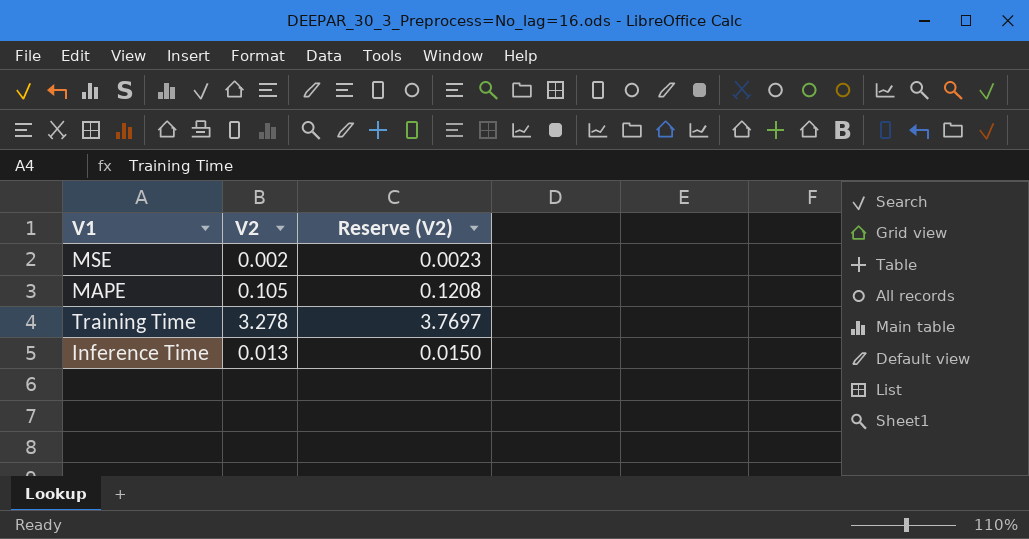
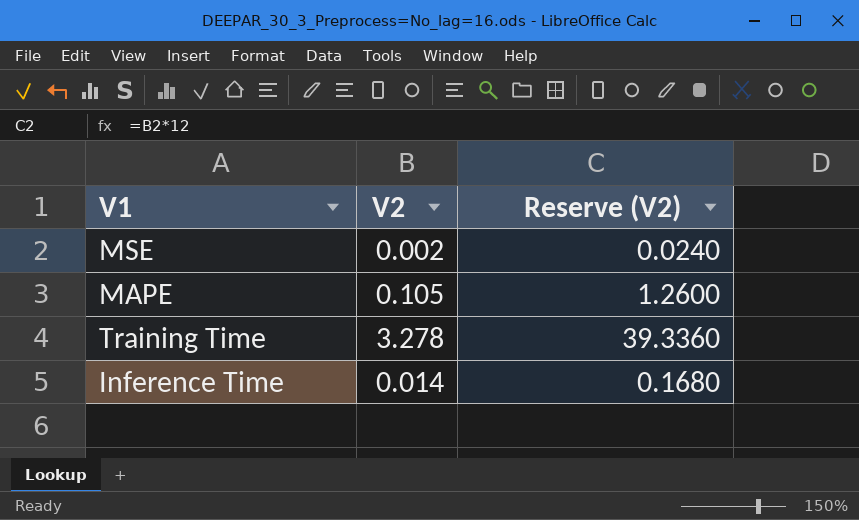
column Reserve (V2) | formula: [V2] * 1.15 -> [V2] * 12
Inference Time | V2: 0.013 -> 0.014

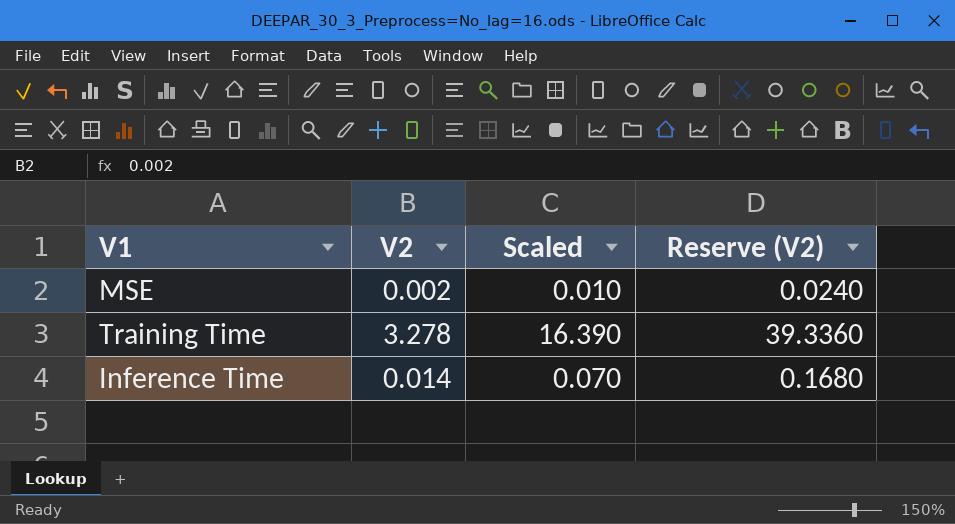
column Scaled | formula: none -> [V2] * 5
row MAPE: 0.105 | 1.2600 -> none

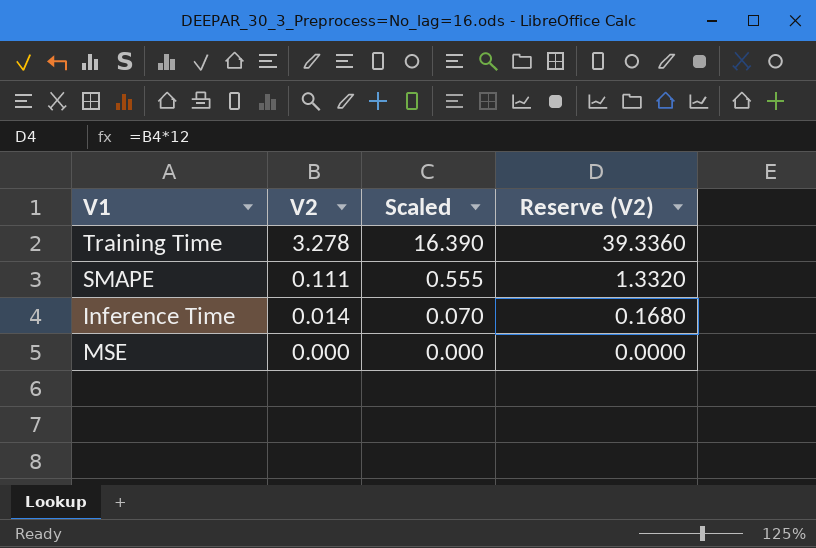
row order: none -> V2 descending
row SMAPE: none -> 0.111 | 0.555 | 1.3320
MSE | V2: 0.002 -> 0.000
MSE | Scaled: 0.010 -> 0.000
MSE | Reserve (V2): 0.0240 -> 0.0000

